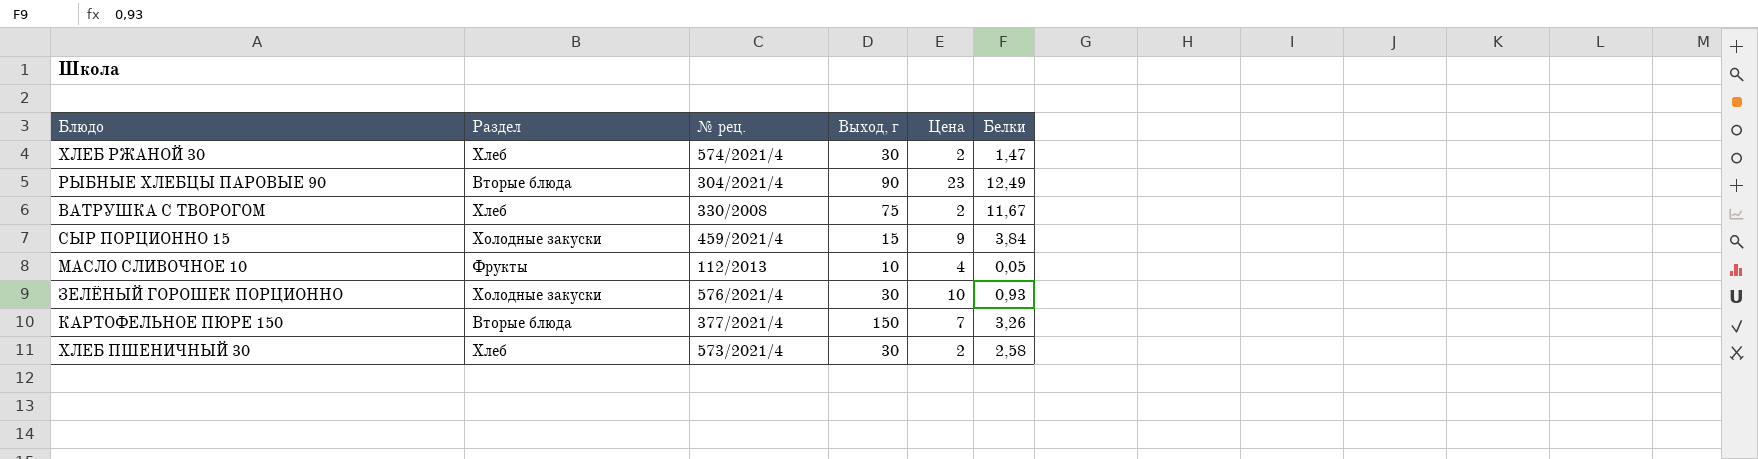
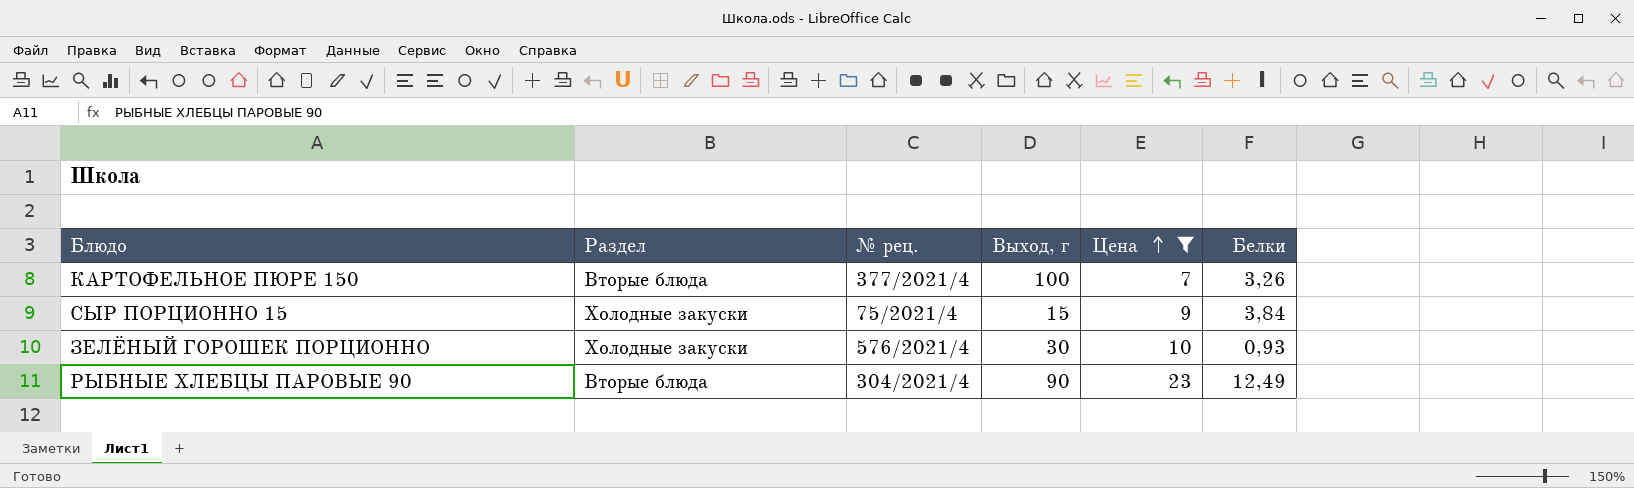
filter: none -> Цена >= 7
row order: none -> Цена ascending
КАРТОФЕЛЬНОЕ ПЮРЕ 150 | Выход, г: 150 -> 100
СЫР ПОРЦИОННО 15 | № рец.: 459/2021/4 -> 75/2021/4

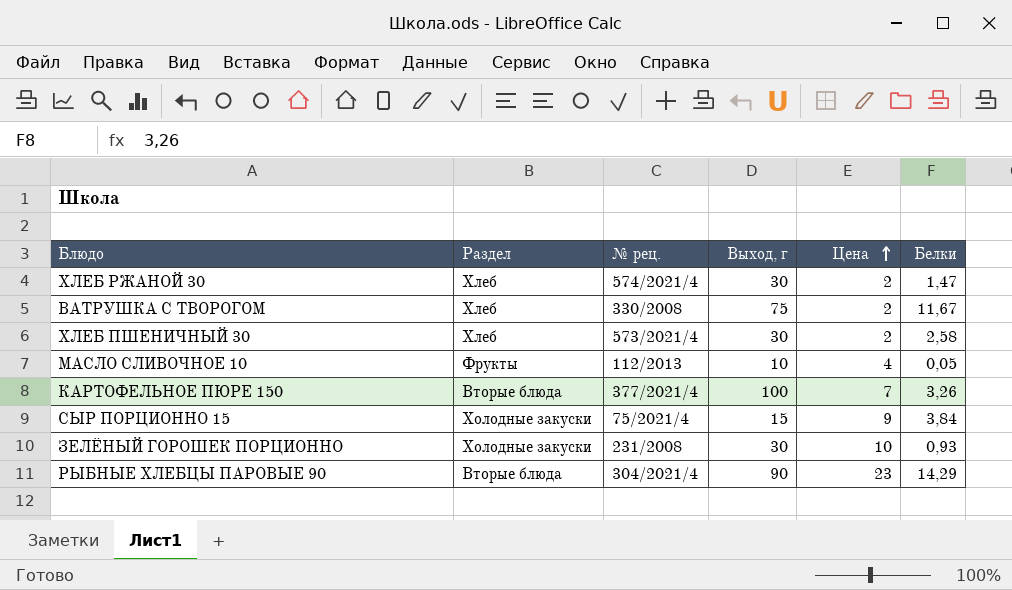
filter: Цена >= 7 -> none
ЗЕЛЁНЫЙ ГОРОШЕК ПОРЦИОННО | № рец.: 576/2021/4 -> 231/2008
РЫБНЫЕ ХЛЕБЦЫ ПАРОВЫЕ 90 | Белки: 12,49 -> 14,29

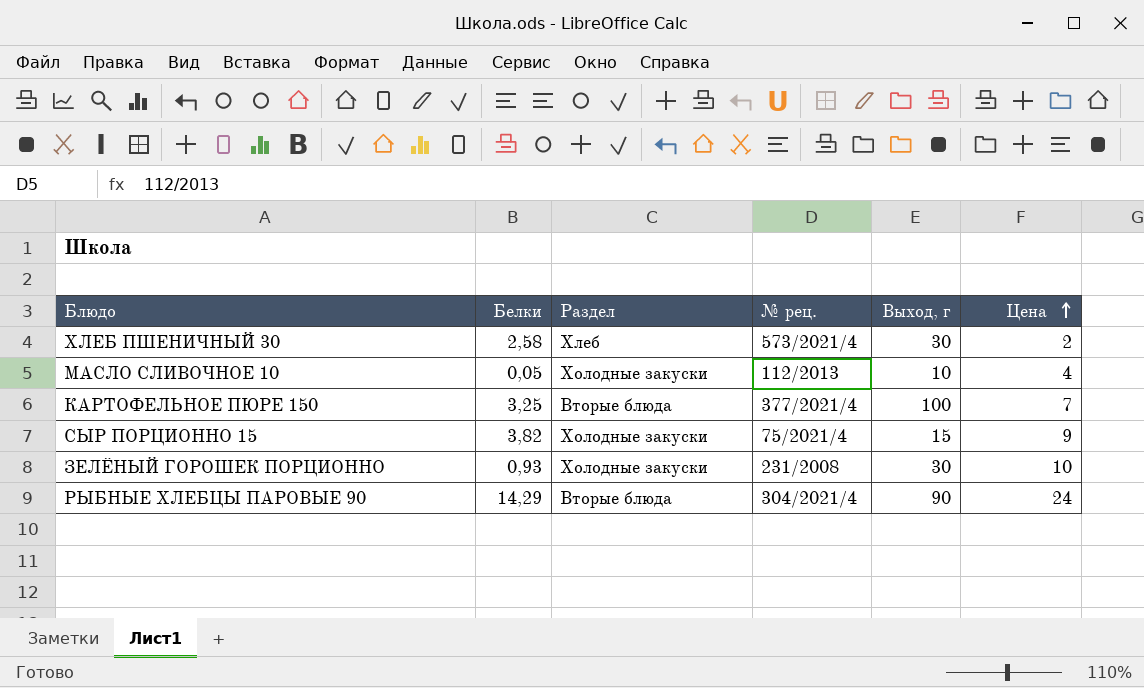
column Белки | position: 6 -> 2
row ХЛЕБ РЖАНОЙ 30: Хлеб | 574/2021/4 | 30 | 2 | 1,47 -> none
row ВАТРУШКА С ТВОРОГОМ: Хлеб | 330/2008 | 75 | 2 | 11,67 -> none
МАСЛО СЛИВОЧНОЕ 10 | Раздел: Фрукты -> Холодные закуски
КАРТОФЕЛЬНОЕ ПЮРЕ 150 | Белки: 3,26 -> 3,25
СЫР ПОРЦИОННО 15 | Белки: 3,84 -> 3,82
РЫБНЫЕ ХЛЕБЦЫ ПАРОВЫЕ 90 | Цена: 23 -> 24

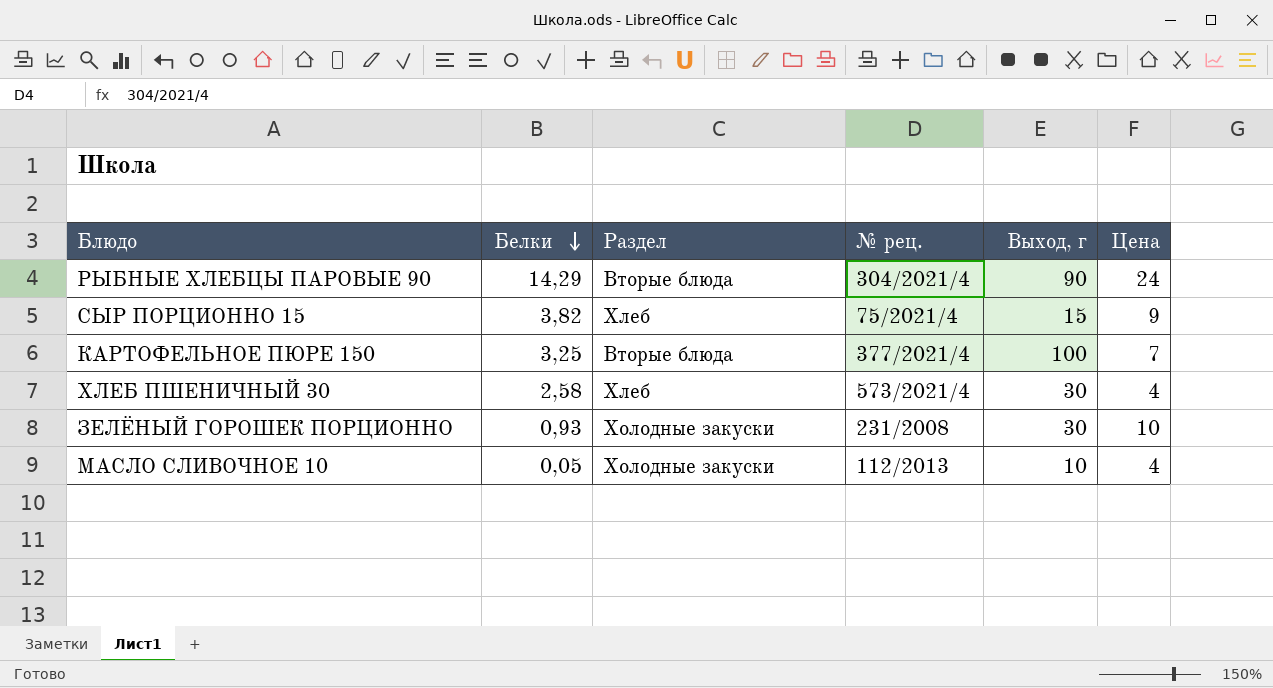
row order: Цена ascending -> Белки descending
СЫР ПОРЦИОННО 15 | Раздел: Холодные закуски -> Хлеб
ХЛЕБ ПШЕНИЧНЫЙ 30 | Цена: 2 -> 4

